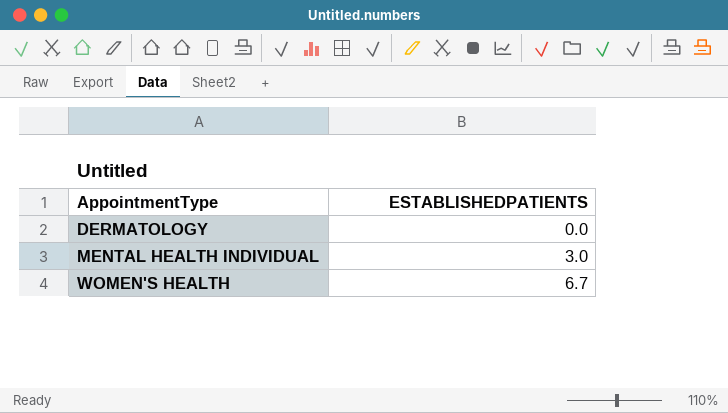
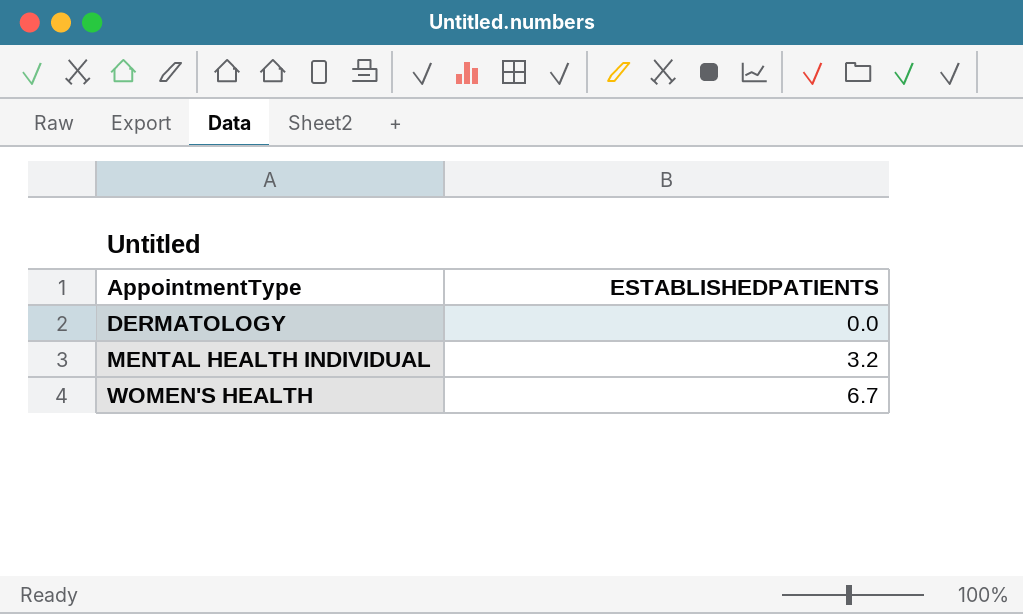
MENTAL HEALTH INDIVIDUAL | ESTABLISHEDPATIENTS: 3.0 -> 3.2

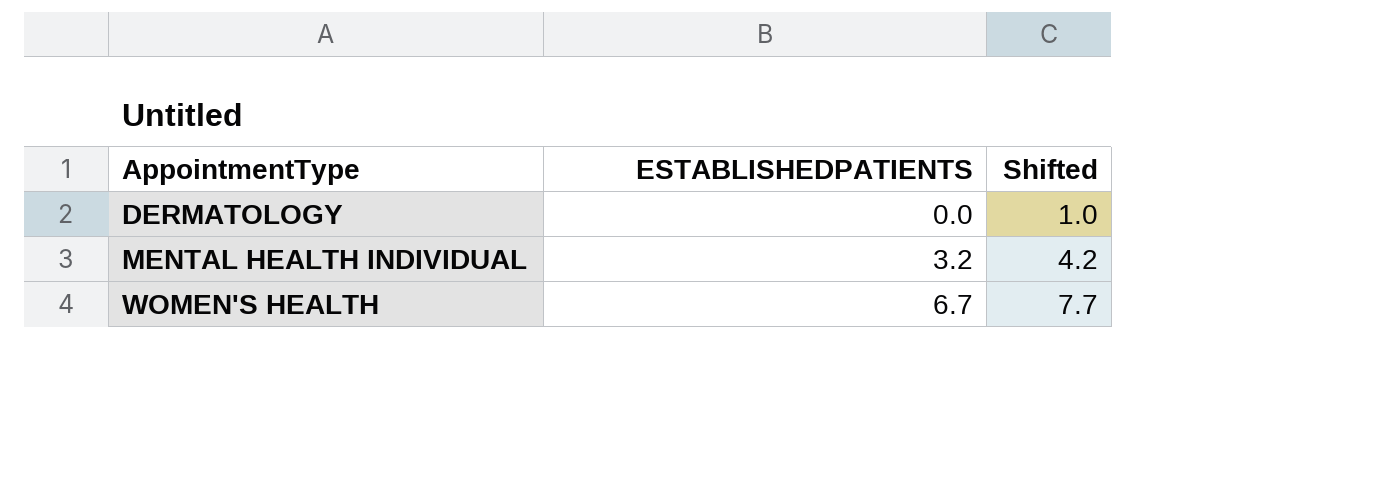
column Shifted | formula: none -> [ESTABLISHEDPATIENTS] + 1

